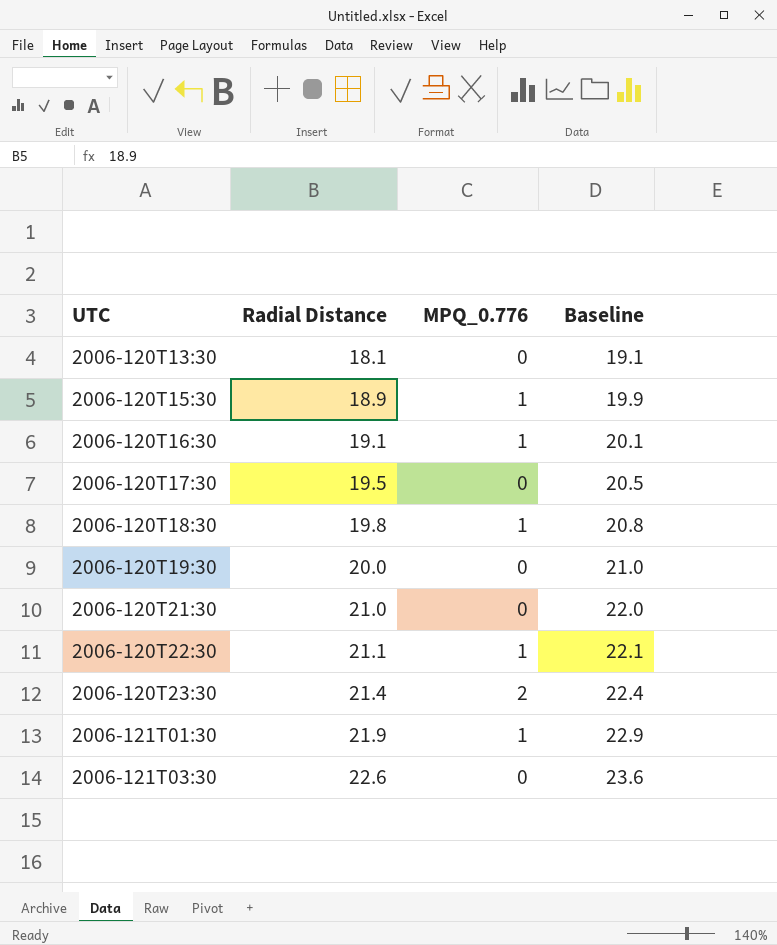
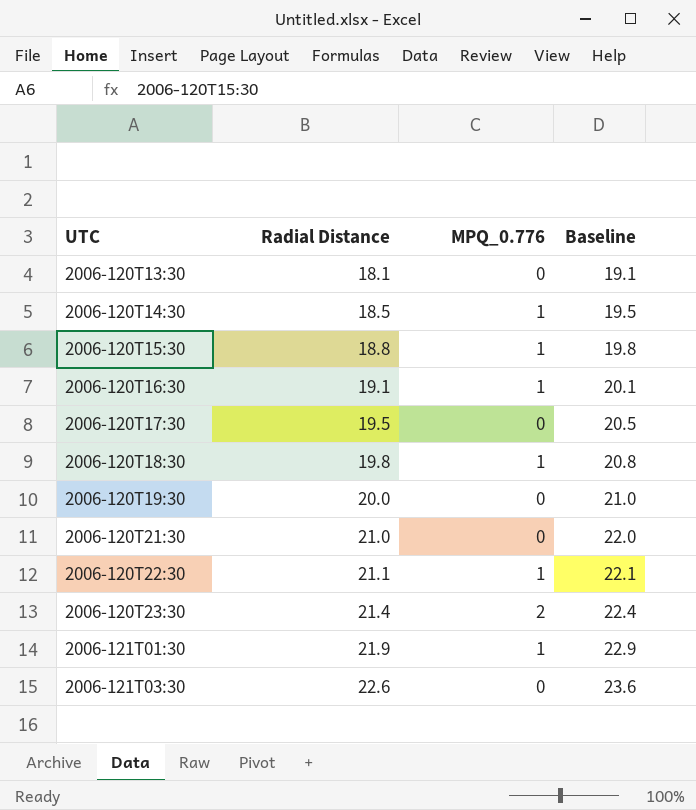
row 2006-120T14:30: none -> 18.5 | 1 | 19.5
2006-120T15:30 | Radial Distance: 18.9 -> 18.8
2006-120T15:30 | Baseline: 19.9 -> 19.8

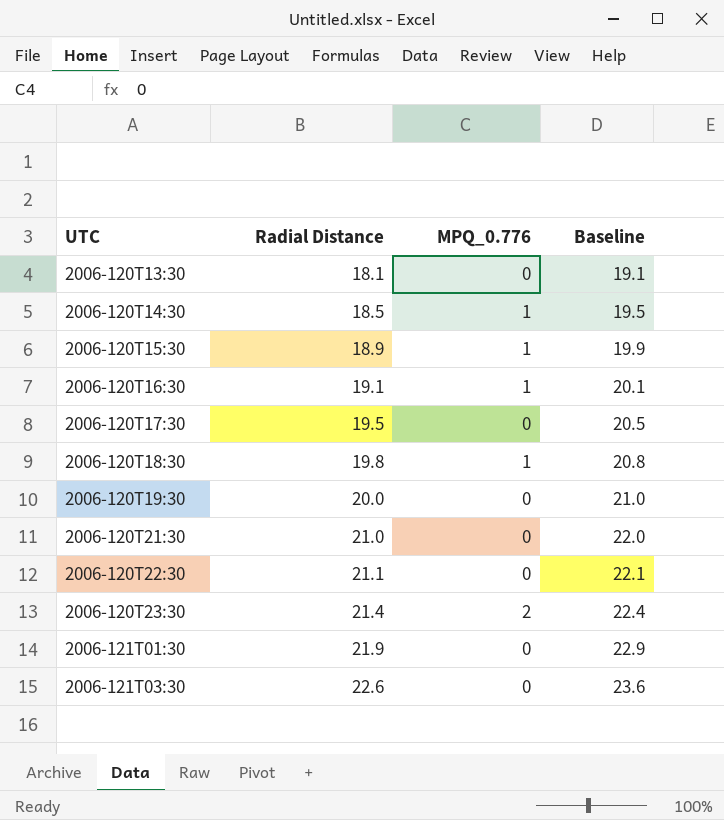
2006-120T15:30 | Radial Distance: 18.8 -> 18.9
2006-120T15:30 | Baseline: 19.8 -> 19.9
2006-120T22:30 | MPQ_0.776: 1 -> 0
2006-121T01:30 | MPQ_0.776: 1 -> 0

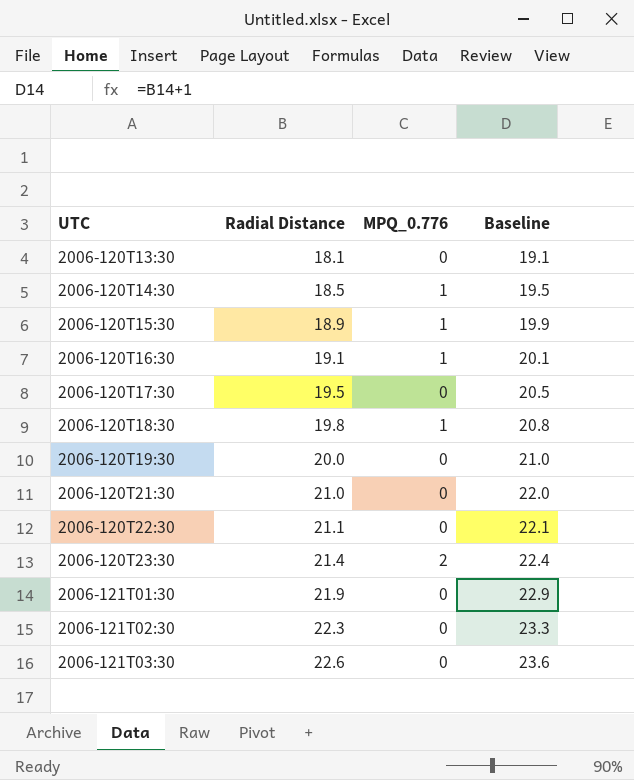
row 2006-121T02:30: none -> 22.3 | 0 | 23.3

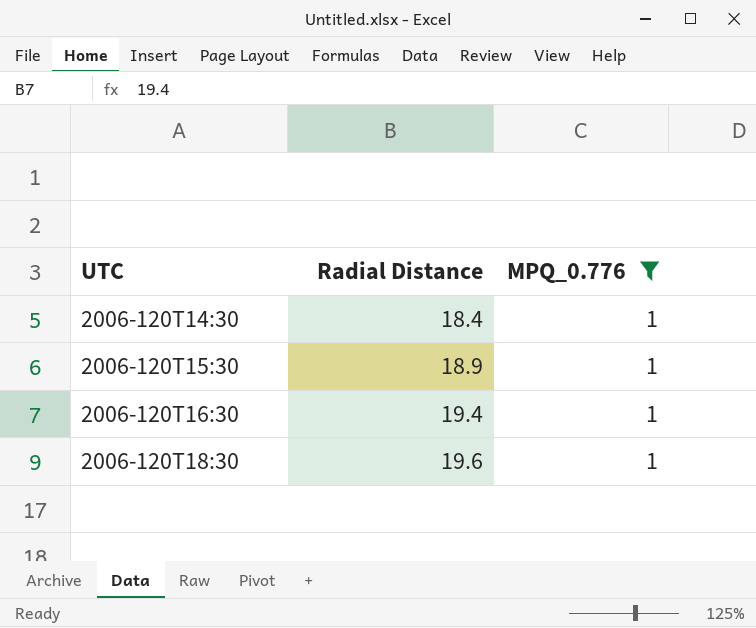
filter: none -> MPQ_0.776 = 1
column Baseline | formula: [Radial Distance] + 1 -> none
2006-120T14:30 | Radial Distance: 18.5 -> 18.4
2006-120T16:30 | Radial Distance: 19.1 -> 19.4
2006-120T18:30 | Radial Distance: 19.8 -> 19.6

